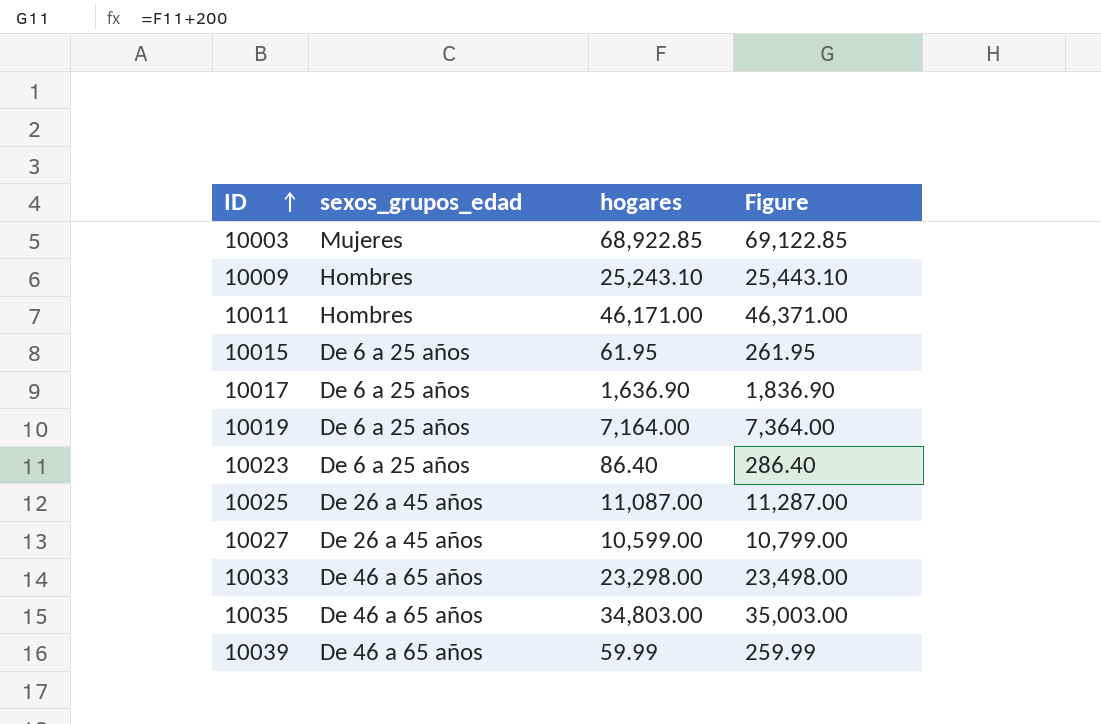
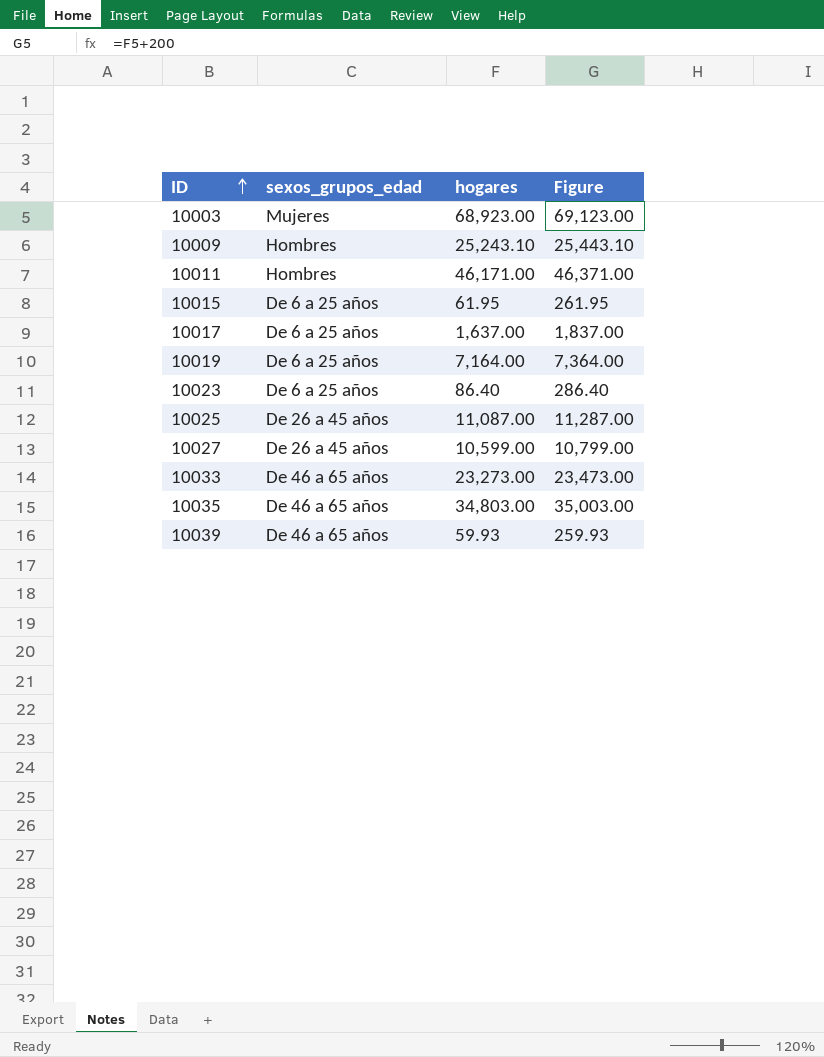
10003 | hogares: 68,922.85 -> 68,923.00
10003 | Figure: 69,122.85 -> 69,123.00
10017 | hogares: 1,636.90 -> 1,637.00
10017 | Figure: 1,836.90 -> 1,837.00
10033 | hogares: 23,298.00 -> 23,273.00
10033 | Figure: 23,498.00 -> 23,473.00
10039 | hogares: 59.99 -> 59.93
10039 | Figure: 259.99 -> 259.93

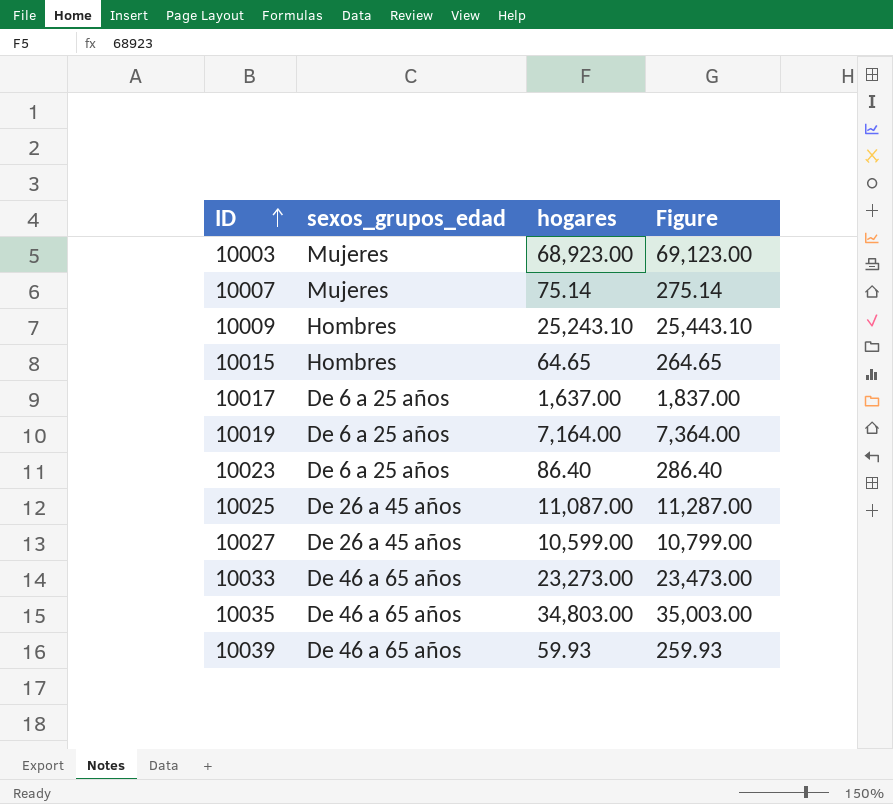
row 10011: Hombres | 46,171.00 | 46,371.00 -> none
row 10007: none -> Mujeres | 75.14 | 275.14
10015 | sexos_grupos_edad: De 6 a 25 años -> Hombres
10015 | hogares: 61.95 -> 64.65
10015 | Figure: 261.95 -> 264.65

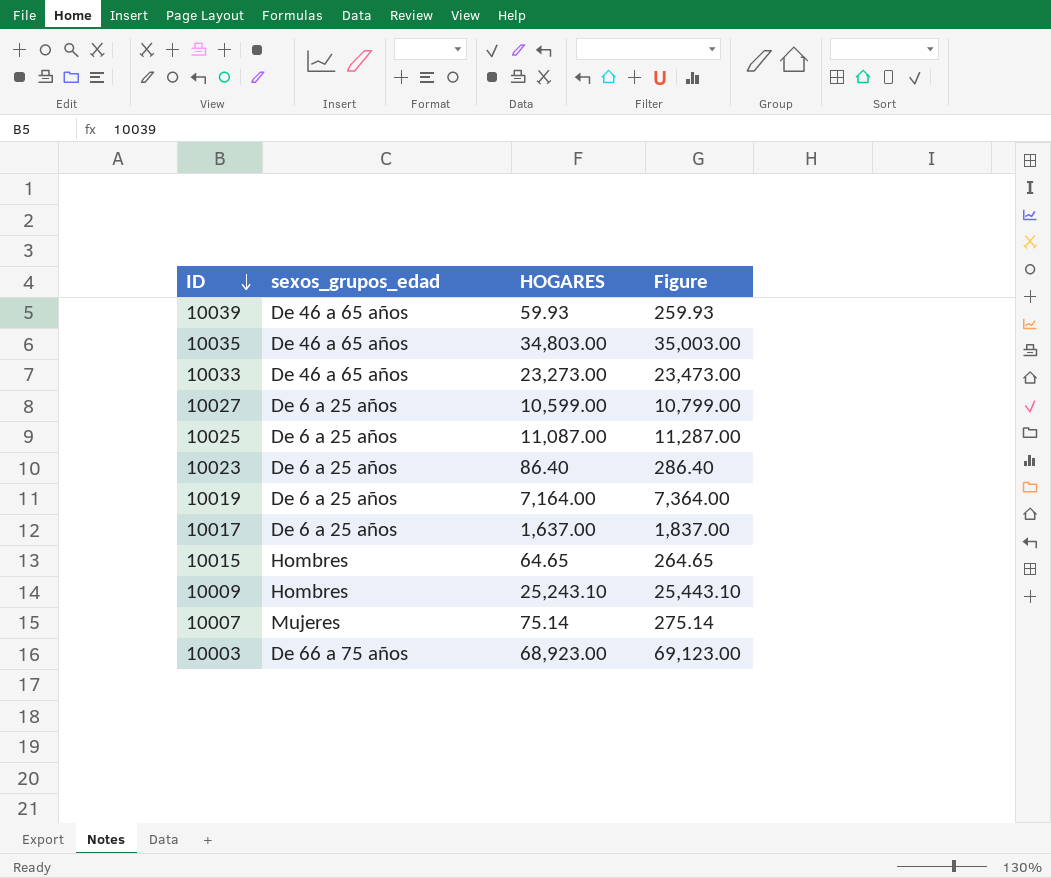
row order: ID ascending -> ID descending
column name: hogares -> HOGARES
10027 | sexos_grupos_edad: De 26 a 45 años -> De 6 a 25 años
10025 | sexos_grupos_edad: De 26 a 45 años -> De 6 a 25 años
10003 | sexos_grupos_edad: Mujeres -> De 66 a 75 años

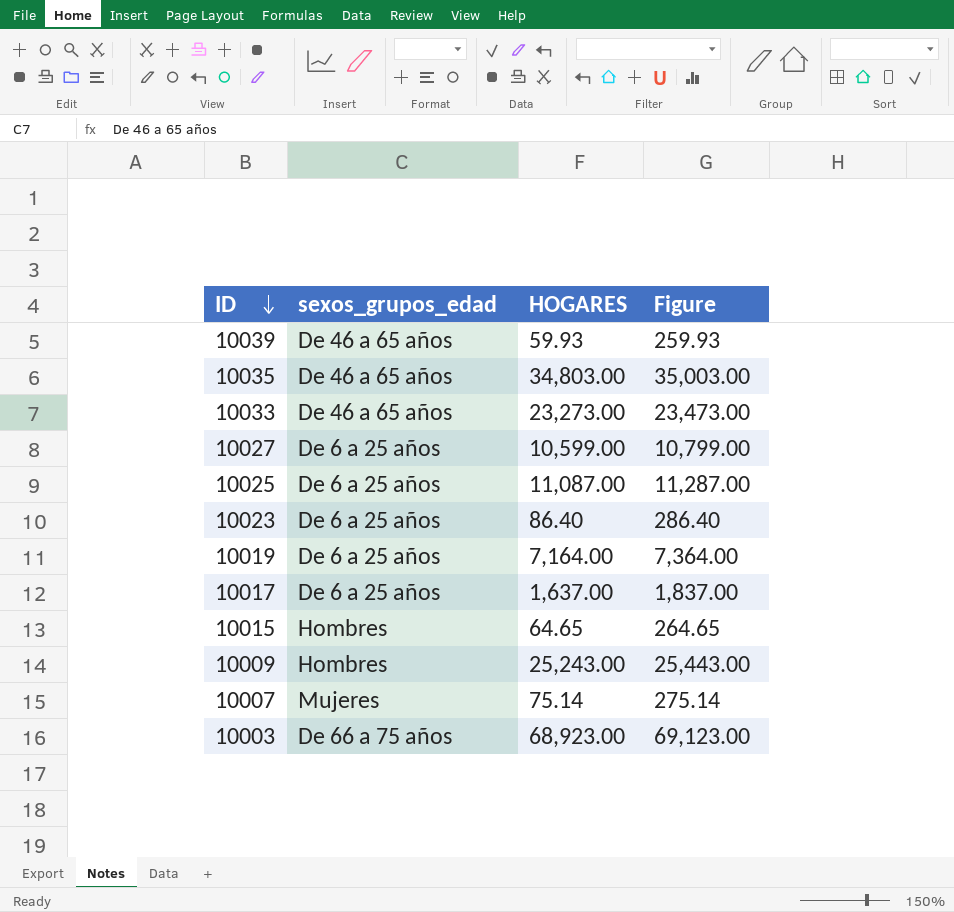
10009 | HOGARES: 25,243.10 -> 25,243.00
10009 | Figure: 25,443.10 -> 25,443.00

